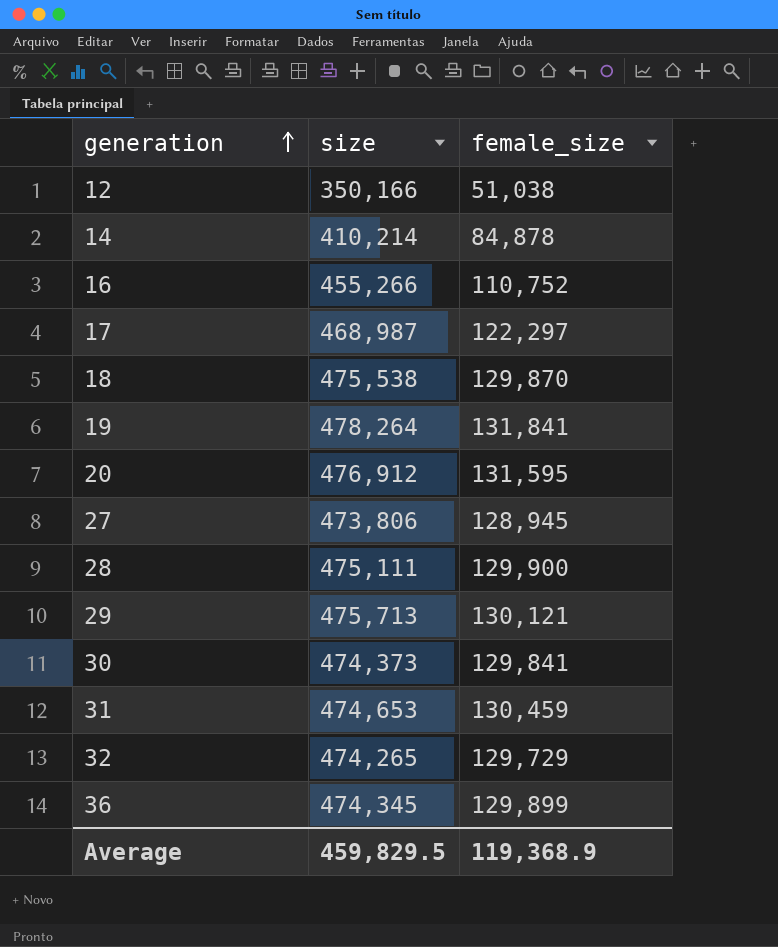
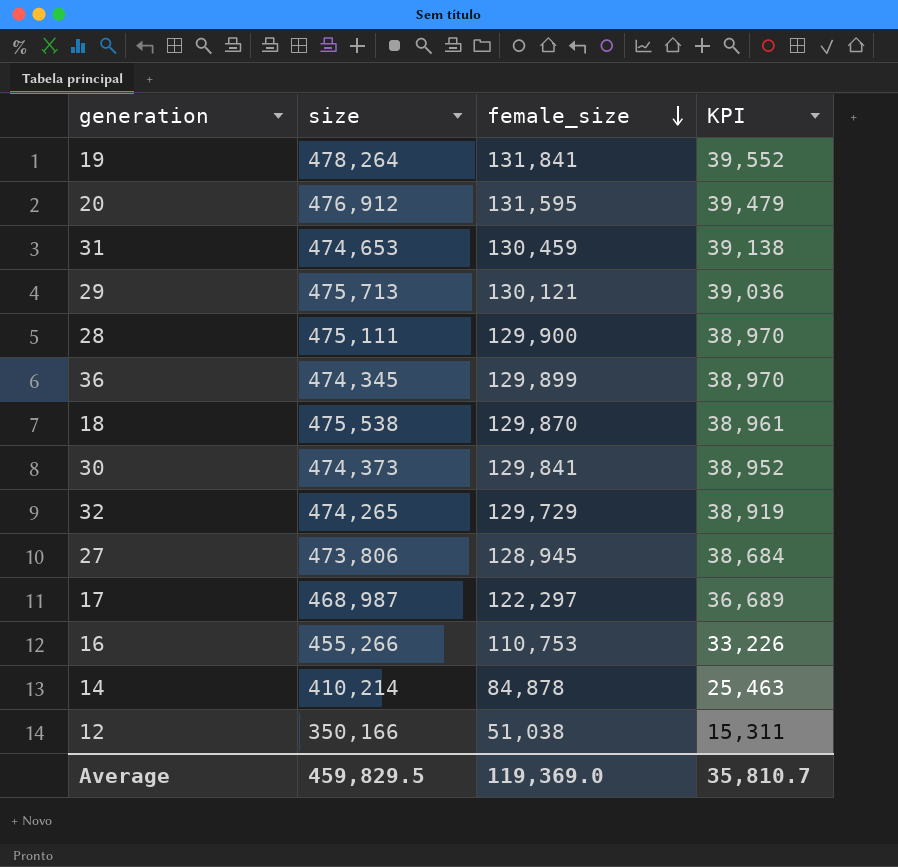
row order: generation ascending -> female_size descending
column KPI | formula: none -> [female_size] * 0.3
16 | female_size: 110,752 -> 110,753
Average | female_size: 119,368.9 -> 119,369.0

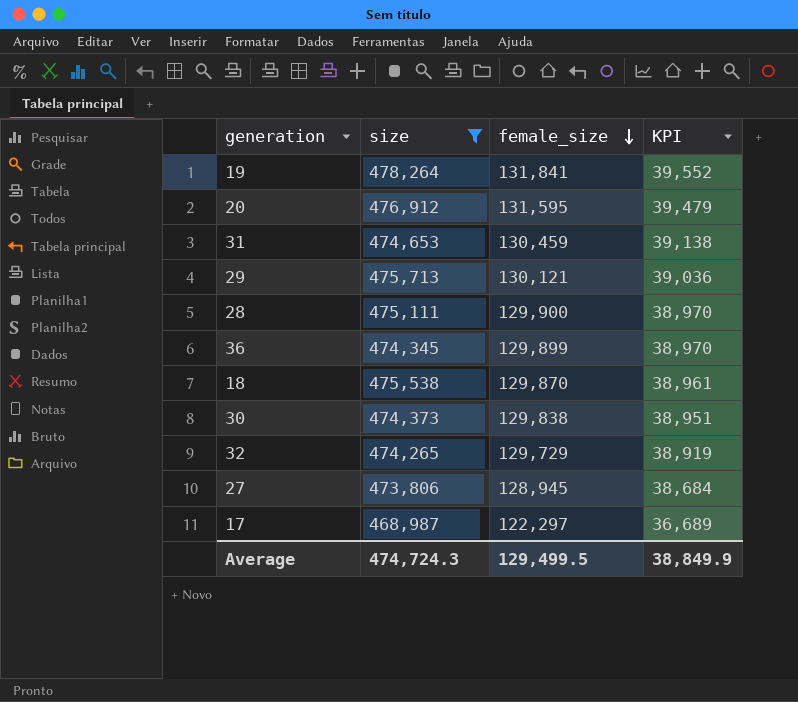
filter: none -> size >= 468,987
30 | female_size: 129,841 -> 129,838
30 | KPI: 38,952 -> 38,951
Average | size: 459,829.5 -> 474,724.3
Average | female_size: 119,369.0 -> 129,499.5
Average | KPI: 35,810.7 -> 38,849.9

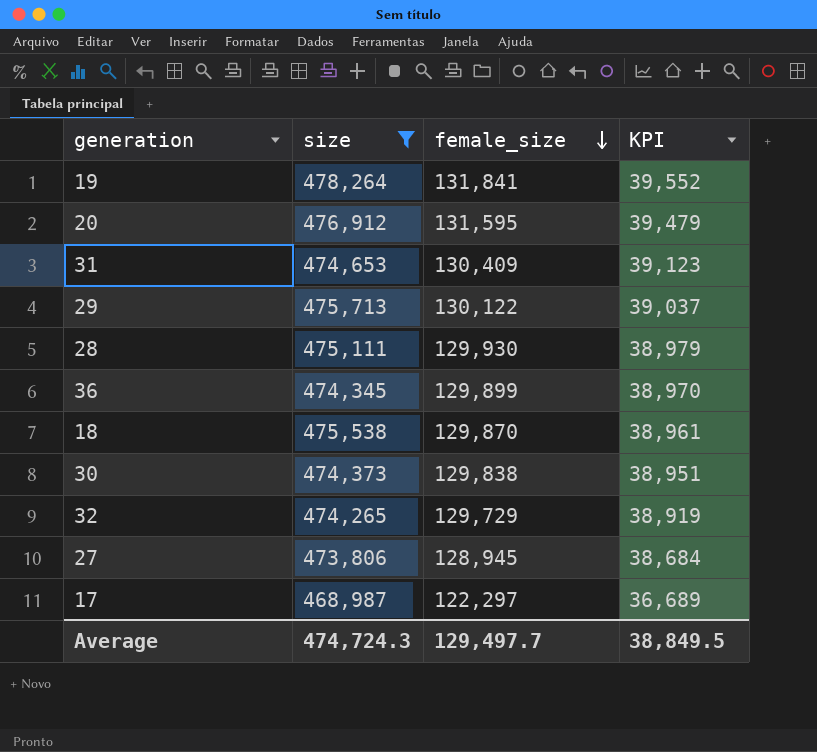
31 | female_size: 130,459 -> 130,409
31 | KPI: 39,138 -> 39,123
29 | female_size: 130,121 -> 130,122
29 | KPI: 39,036 -> 39,037
28 | female_size: 129,900 -> 129,930
28 | KPI: 38,970 -> 38,979
Average | female_size: 129,499.5 -> 129,497.7
Average | KPI: 38,849.9 -> 38,849.5

